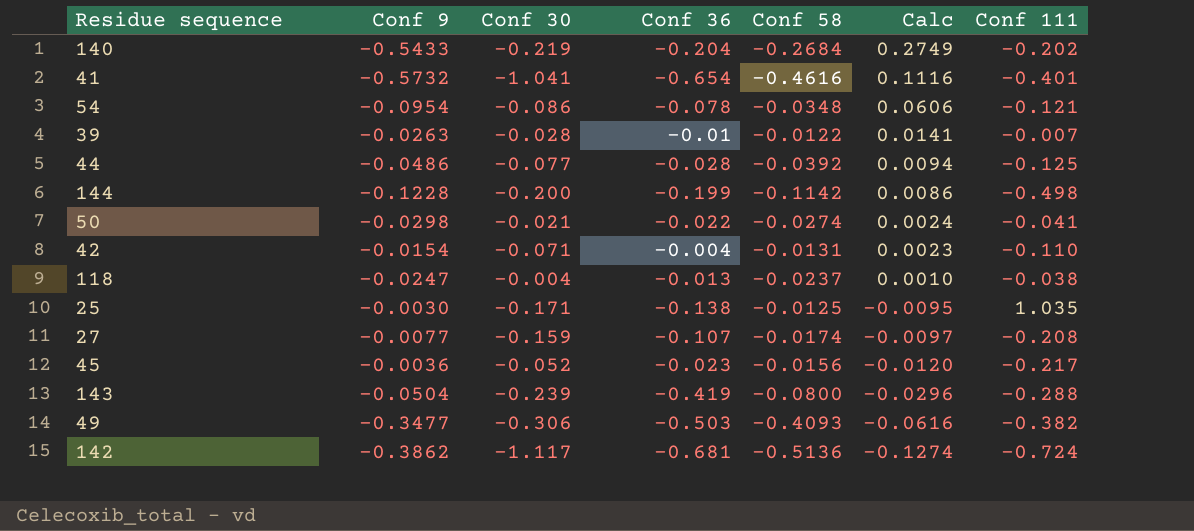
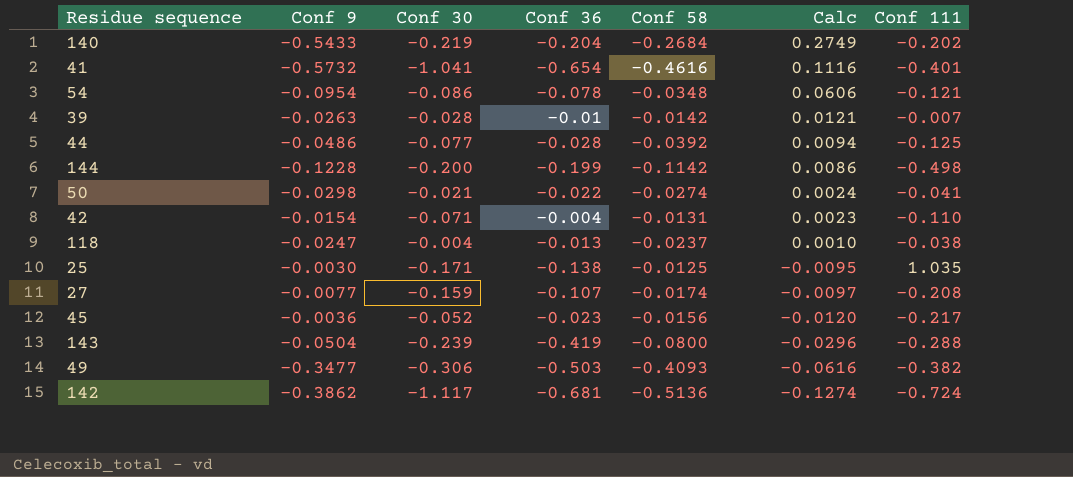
39 | Conf 58: -0.0122 -> -0.0142
39 | Calc: 0.0141 -> 0.0121

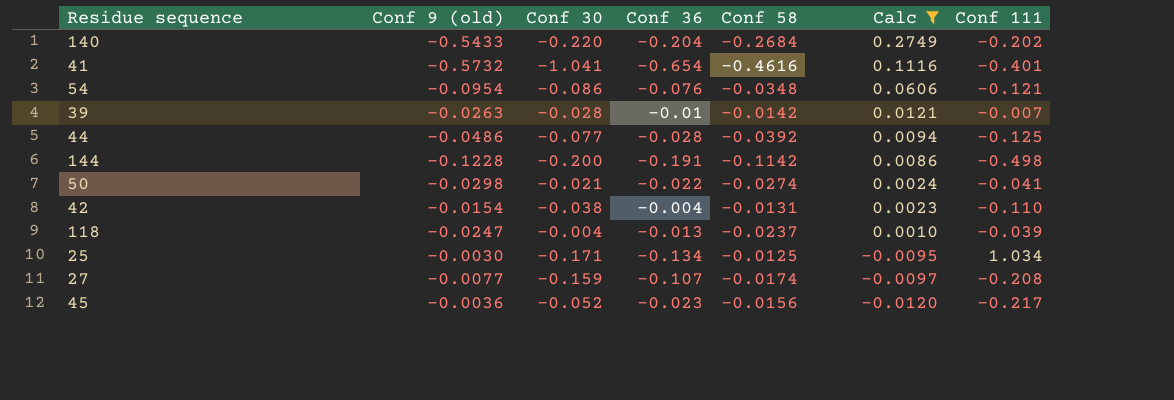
filter: none -> Calc >= -0.0120
column name: Conf 9 -> Conf 9 (old)
140 | Conf 30: -0.219 -> -0.220
54 | Conf 36: -0.078 -> -0.076
144 | Conf 36: -0.199 -> -0.191
42 | Conf 30: -0.071 -> -0.038
118 | Conf 111: -0.038 -> -0.039
25 | Conf 36: -0.138 -> -0.134
25 | Conf 111: 1.035 -> 1.034

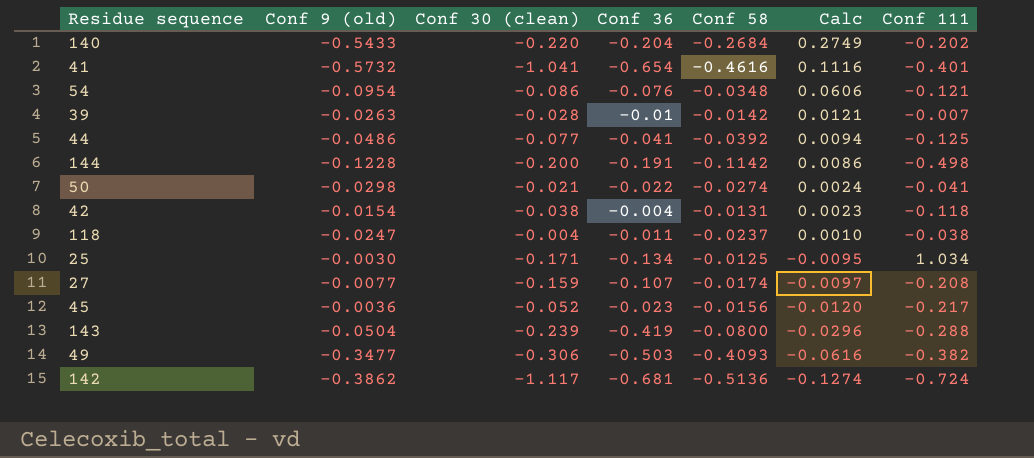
filter: Calc >= -0.0120 -> none
column name: Conf 30 -> Conf 30 (clean)
44 | Conf 36: -0.028 -> -0.041
42 | Conf 111: -0.110 -> -0.118
118 | Conf 36: -0.013 -> -0.011
118 | Conf 111: -0.039 -> -0.038

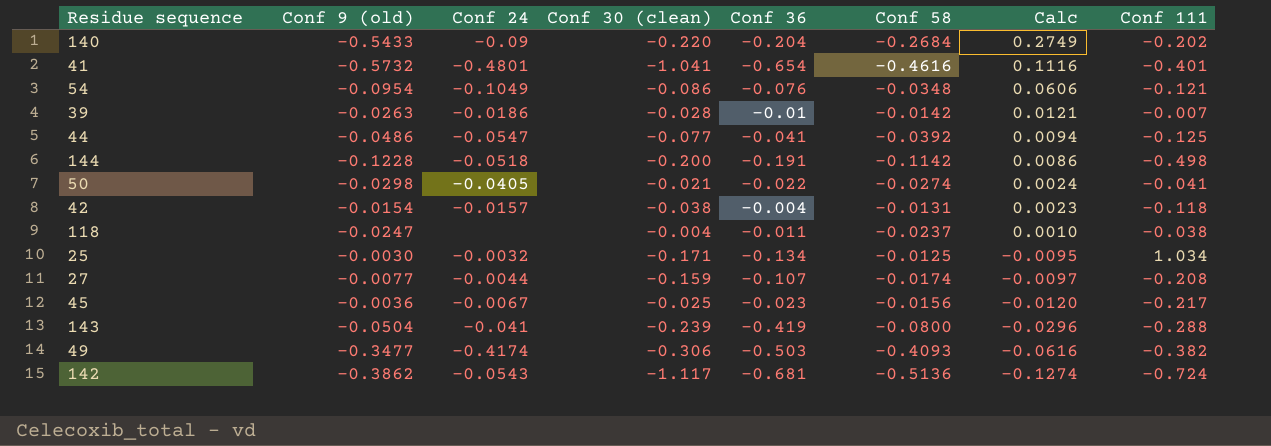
column Conf 24 | position: none -> 3
45 | Conf 30 (clean): -0.052 -> -0.025

